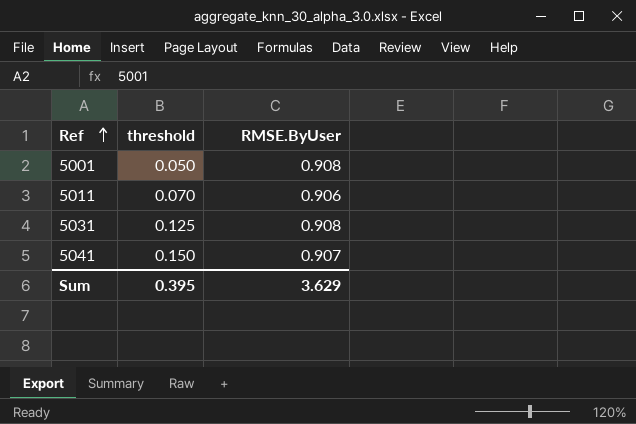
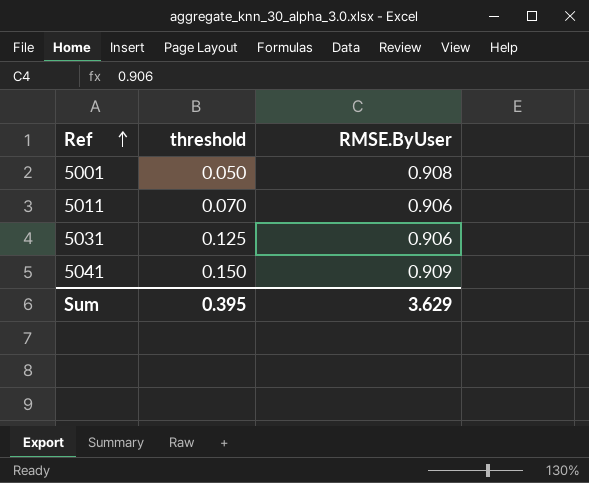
5031 | RMSE.ByUser: 0.908 -> 0.906
5041 | RMSE.ByUser: 0.907 -> 0.909

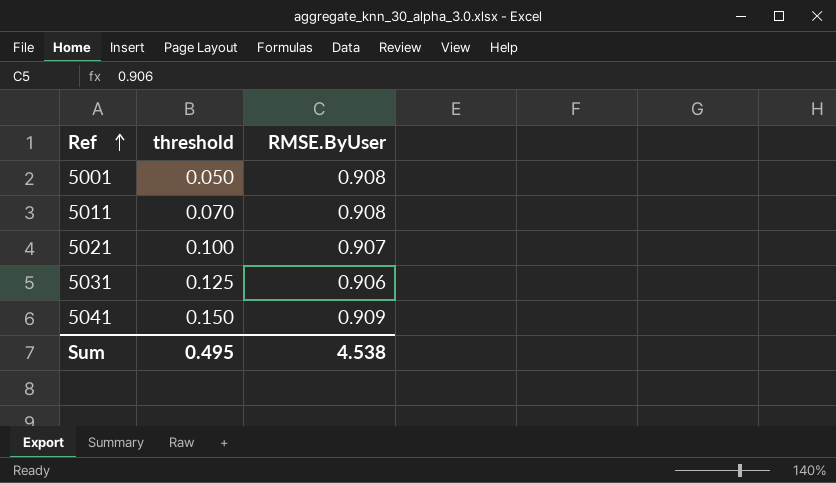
5011 | RMSE.ByUser: 0.906 -> 0.908
row 5021: none -> 0.100 | 0.907
Sum | threshold: 0.395 -> 0.495
Sum | RMSE.ByUser: 3.629 -> 4.538

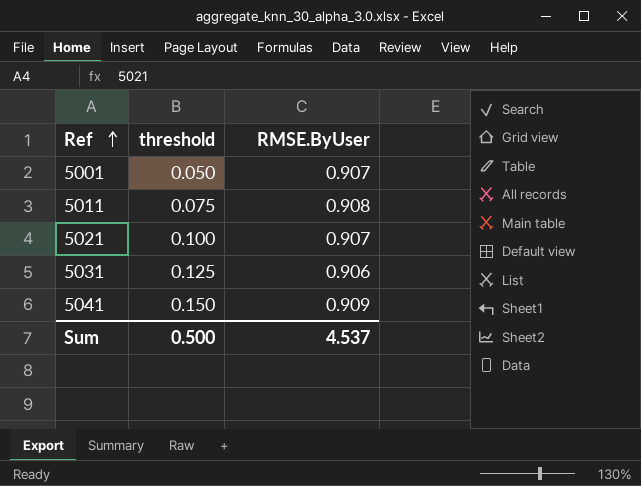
5001 | RMSE.ByUser: 0.908 -> 0.907
5011 | threshold: 0.070 -> 0.075
Sum | threshold: 0.495 -> 0.500
Sum | RMSE.ByUser: 4.538 -> 4.537

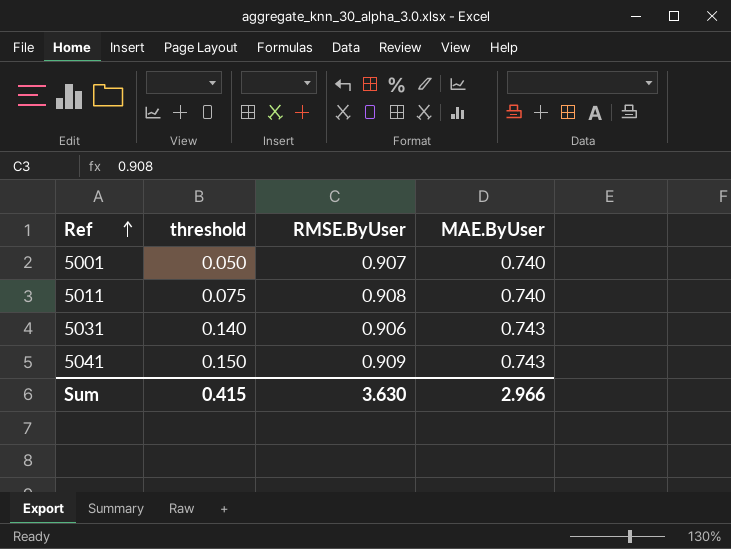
column MAE.ByUser | position: none -> 4
row 5021: 0.100 | 0.907 -> none
5031 | threshold: 0.125 -> 0.140
Sum | threshold: 0.500 -> 0.415
Sum | RMSE.ByUser: 4.537 -> 3.630

